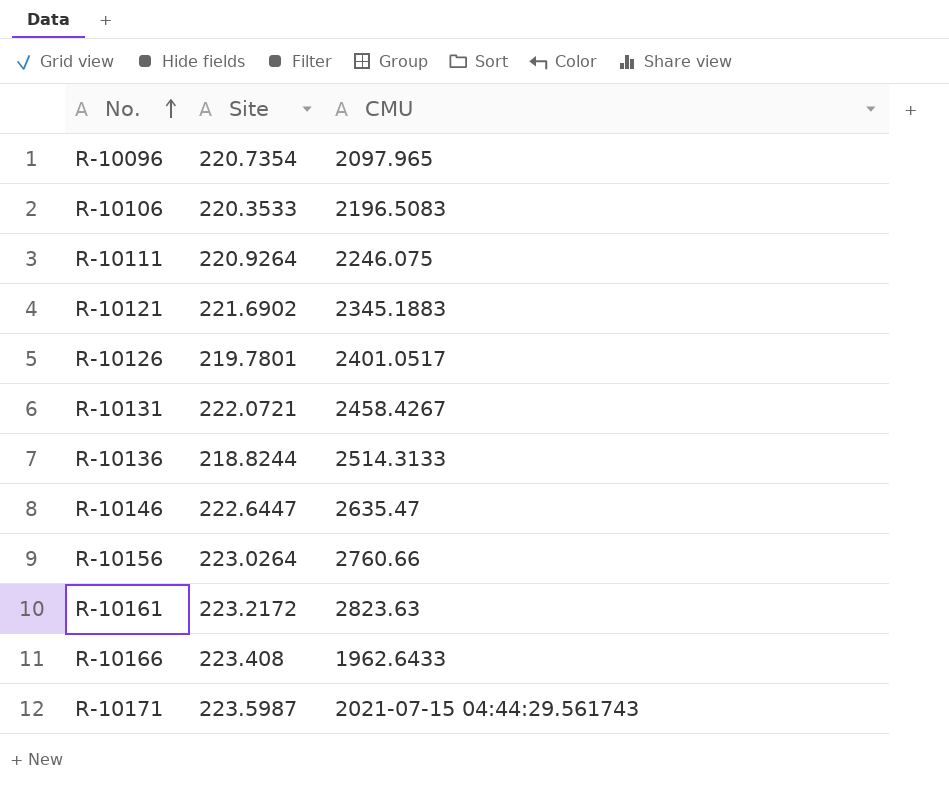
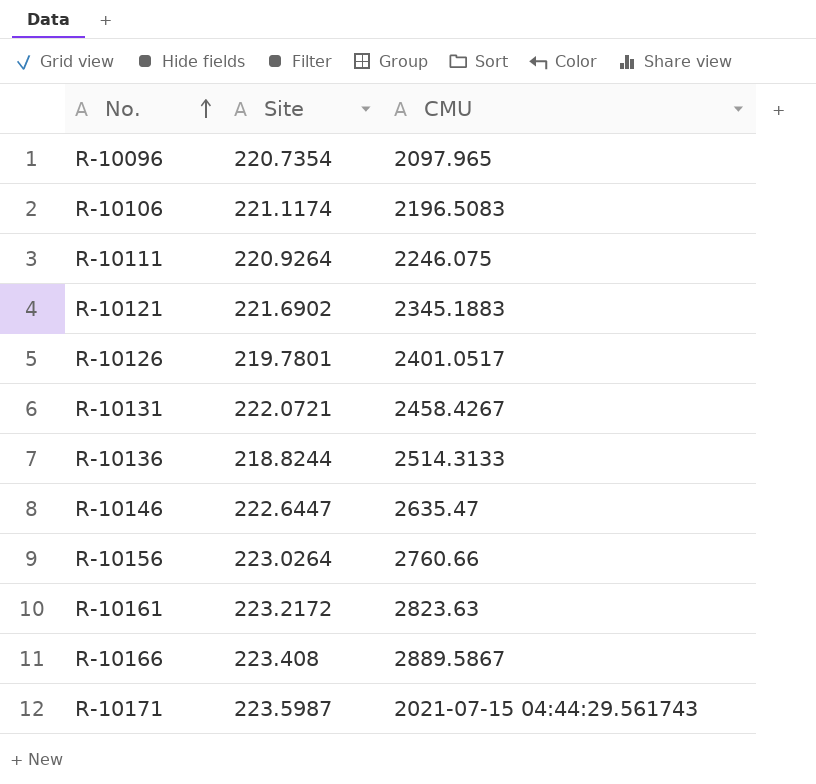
R-10106 | Site: 220.3533 -> 221.1174
R-10166 | CMU: 1962.6433 -> 2889.5867

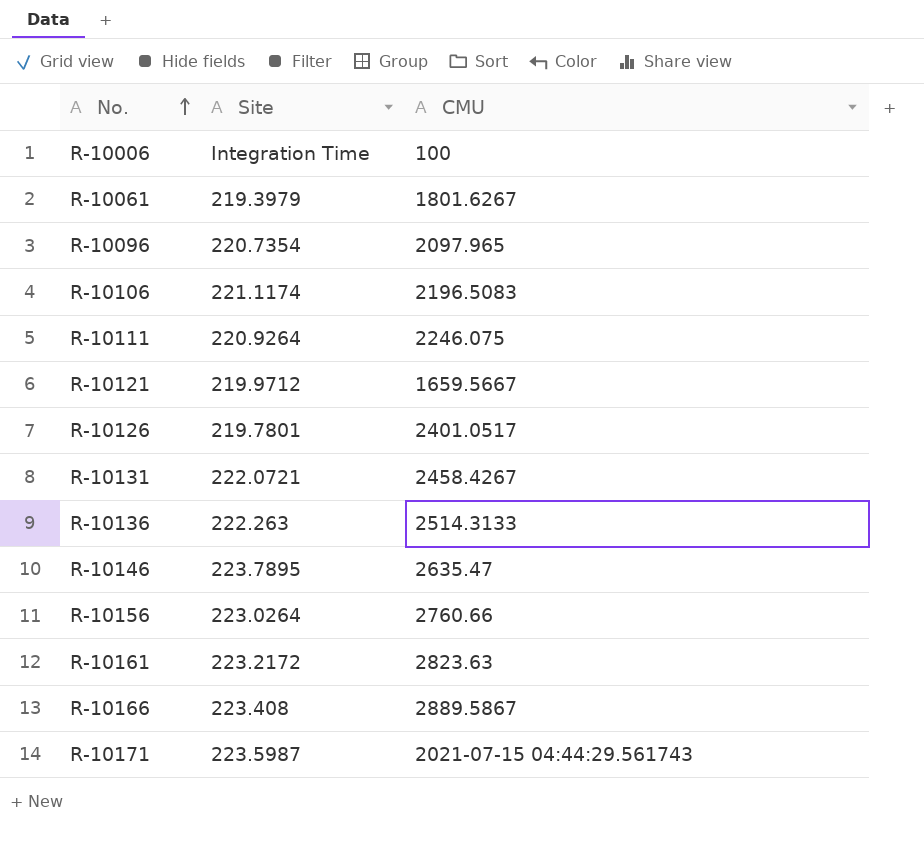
row R-10006: none -> Integration Time | 100
row R-10061: none -> 219.3979 | 1801.6267
R-10121 | Site: 221.6902 -> 219.9712
R-10121 | CMU: 2345.1883 -> 1659.5667
R-10136 | Site: 218.8244 -> 222.263
R-10146 | Site: 222.6447 -> 223.7895

